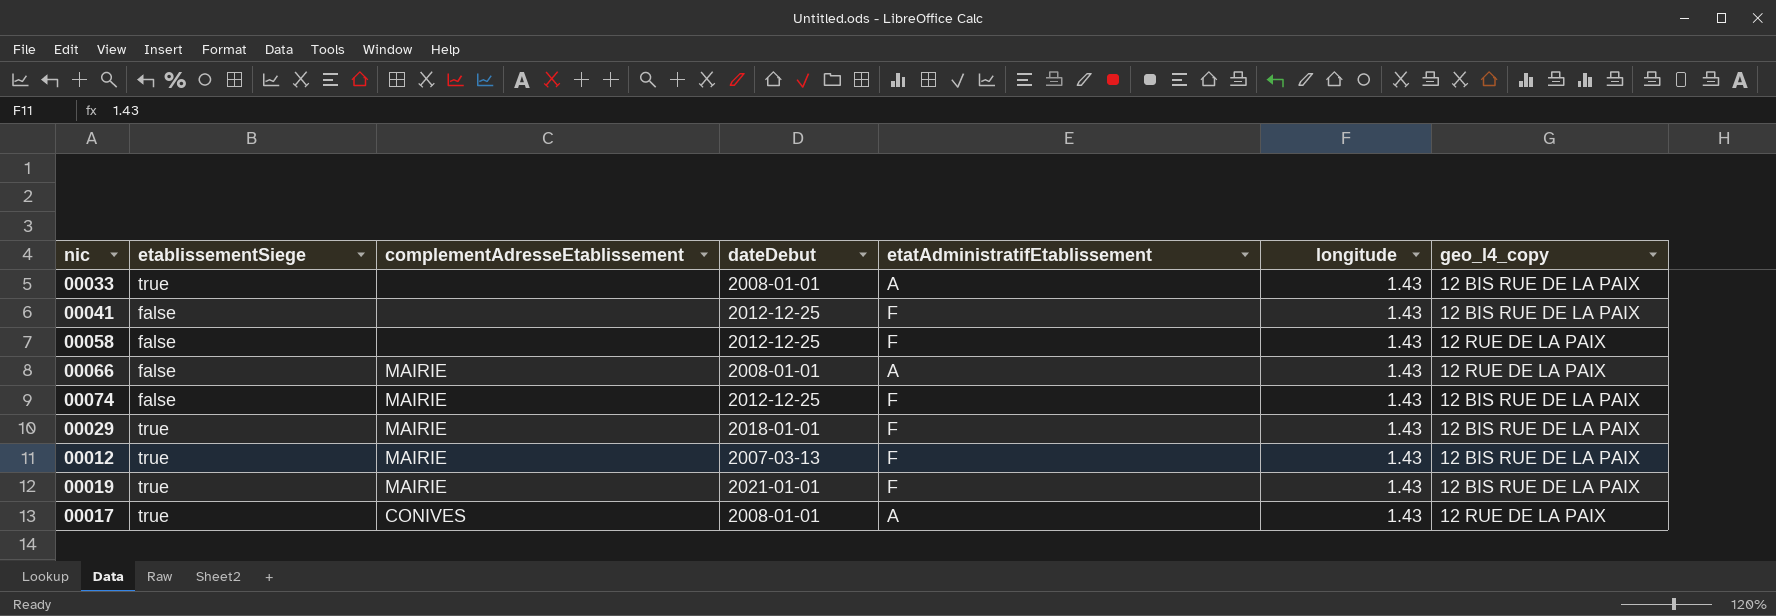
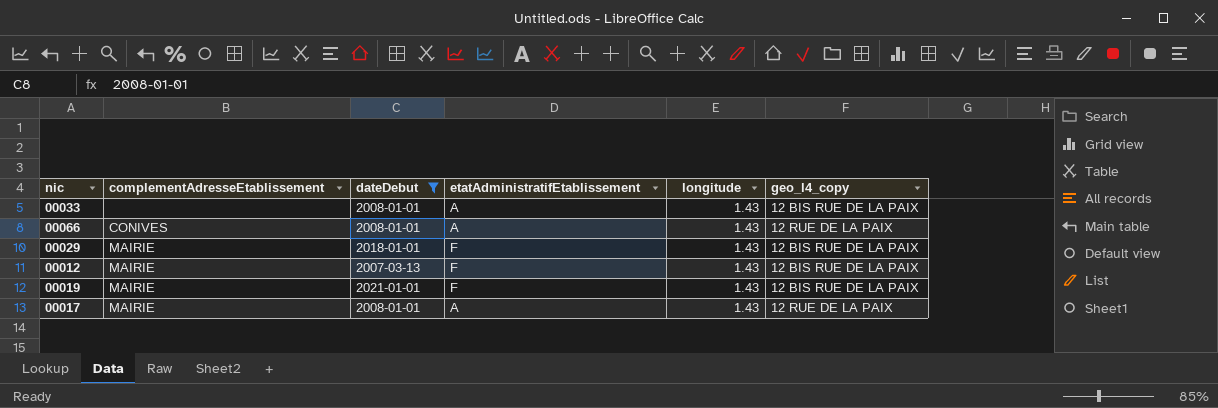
filter: none -> dateDebut != 2012-12-25
column etablissementSiege | position: 2 -> none
00066 | complementAdresseEtablissement: MAIRIE -> CONIVES
00017 | complementAdresseEtablissement: CONIVES -> MAIRIE

